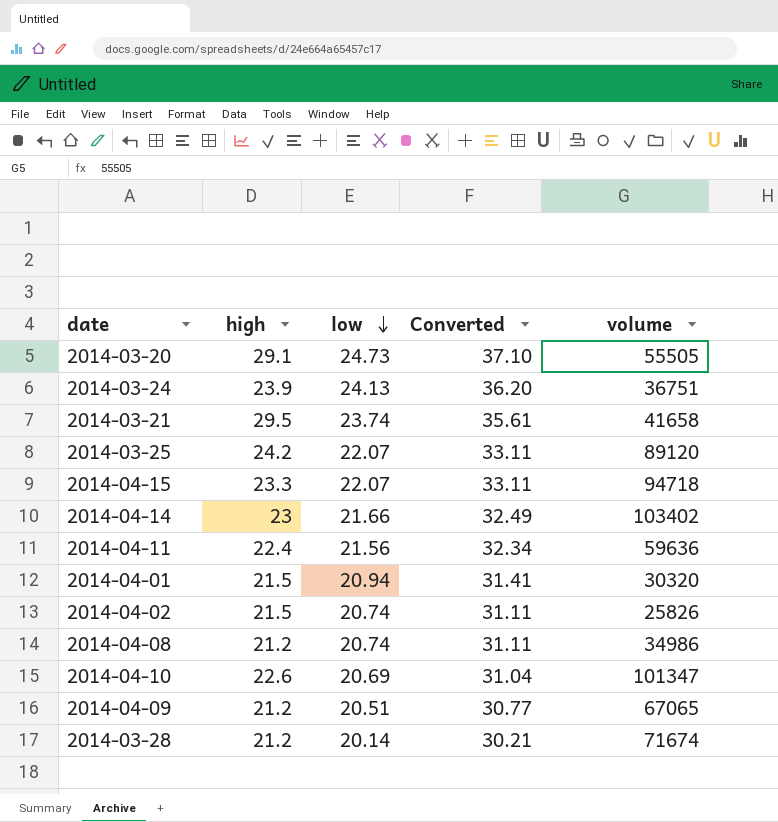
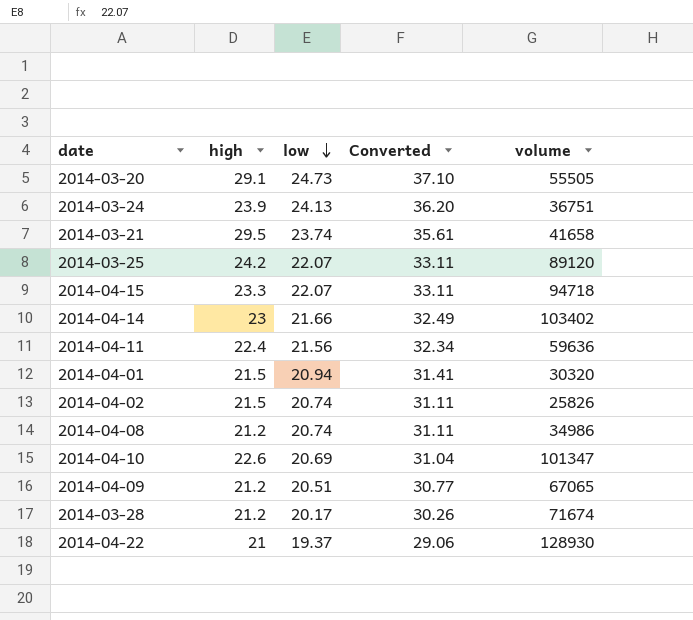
2014-03-28 | low: 20.14 -> 20.17
2014-03-28 | Converted: 30.21 -> 30.26
row 2014-04-22: none -> 21 | 19.37 | 29.06 | 128930

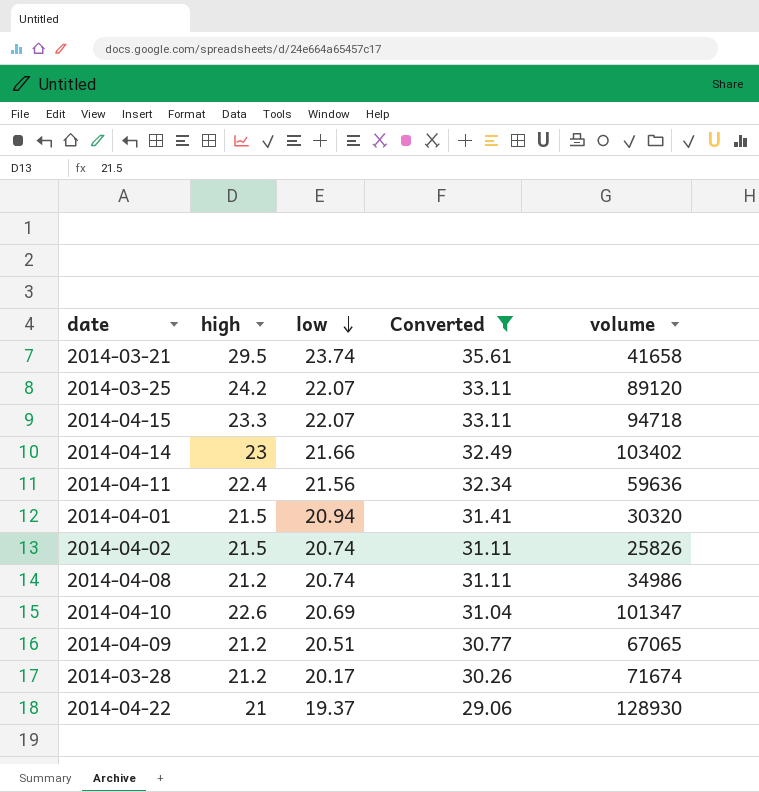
filter: none -> Converted <= 35.61

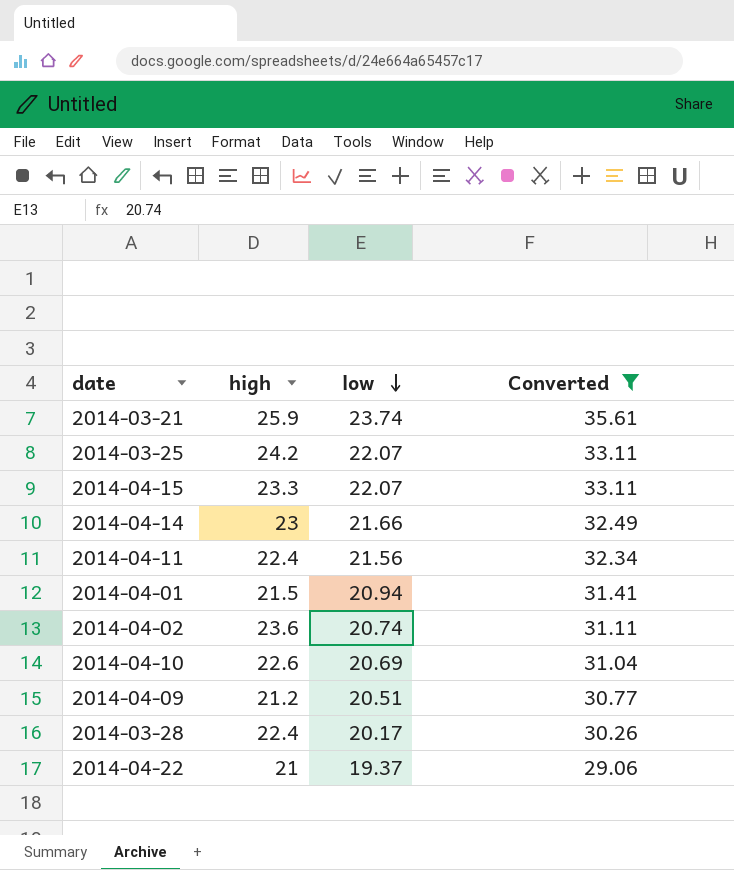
column volume | position: 5 -> none
row 2014-04-08: 21.2 | 20.74 | 31.11 | 34986 -> none
2014-03-21 | high: 29.5 -> 25.9
2014-04-02 | high: 21.5 -> 23.6
2014-03-28 | high: 21.2 -> 22.4

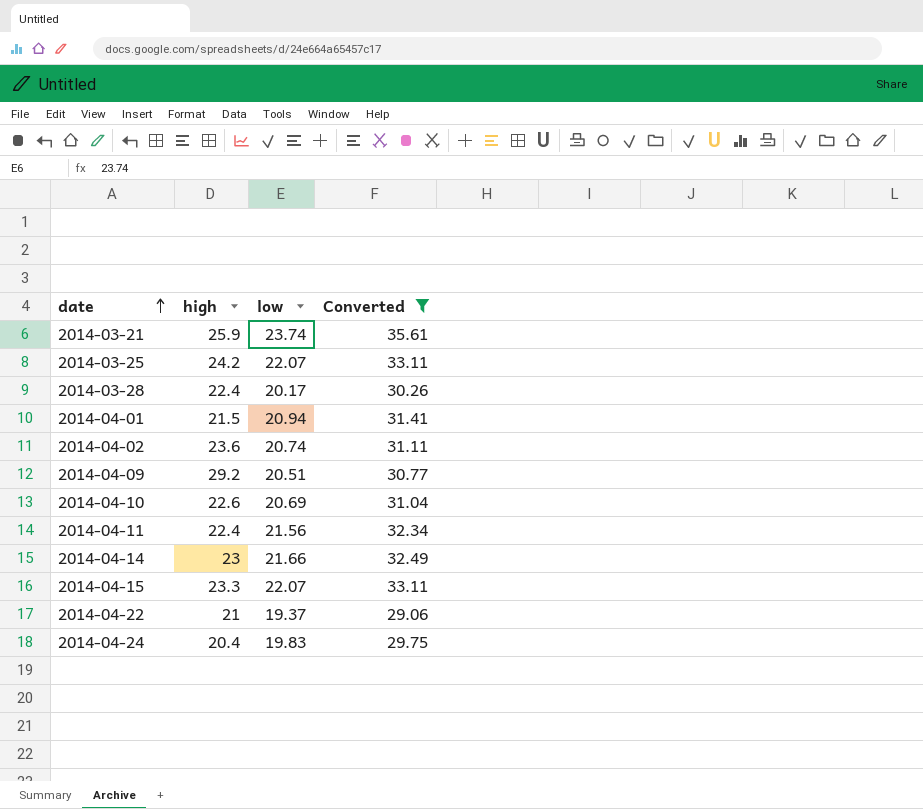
row order: low descending -> date ascending
2014-04-09 | high: 21.2 -> 29.2
row 2014-04-24: none -> 20.4 | 19.83 | 29.75

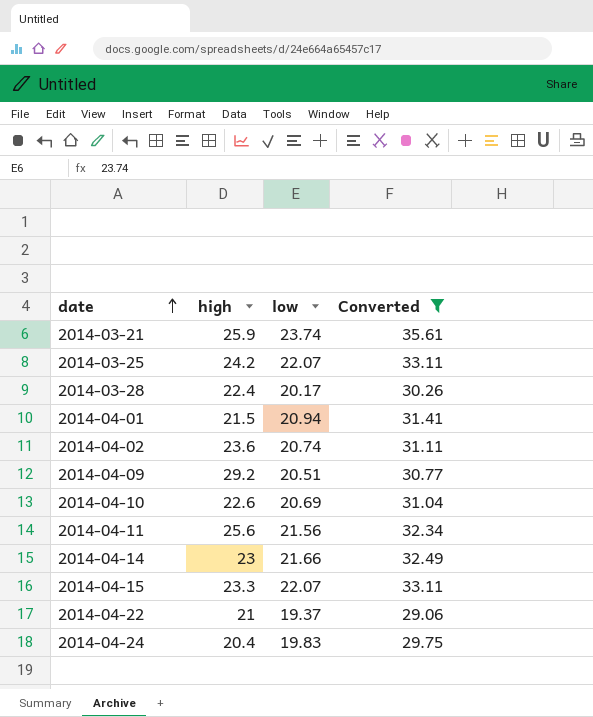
2014-04-11 | high: 22.4 -> 25.6

